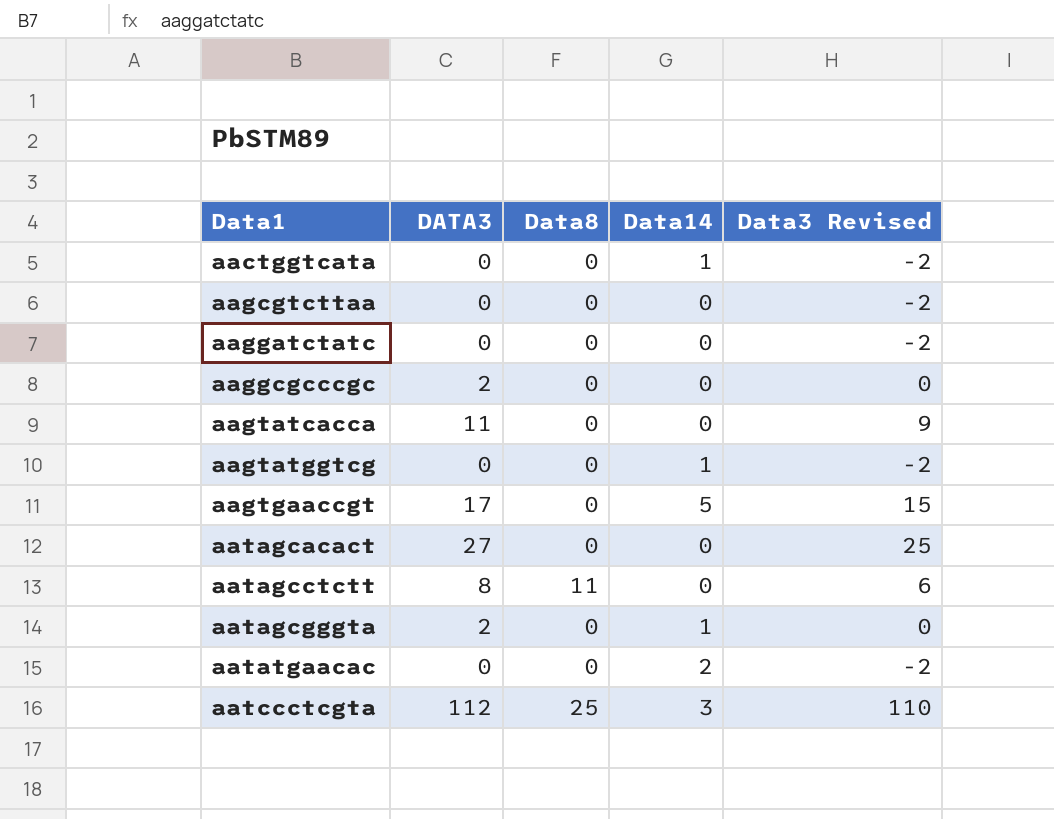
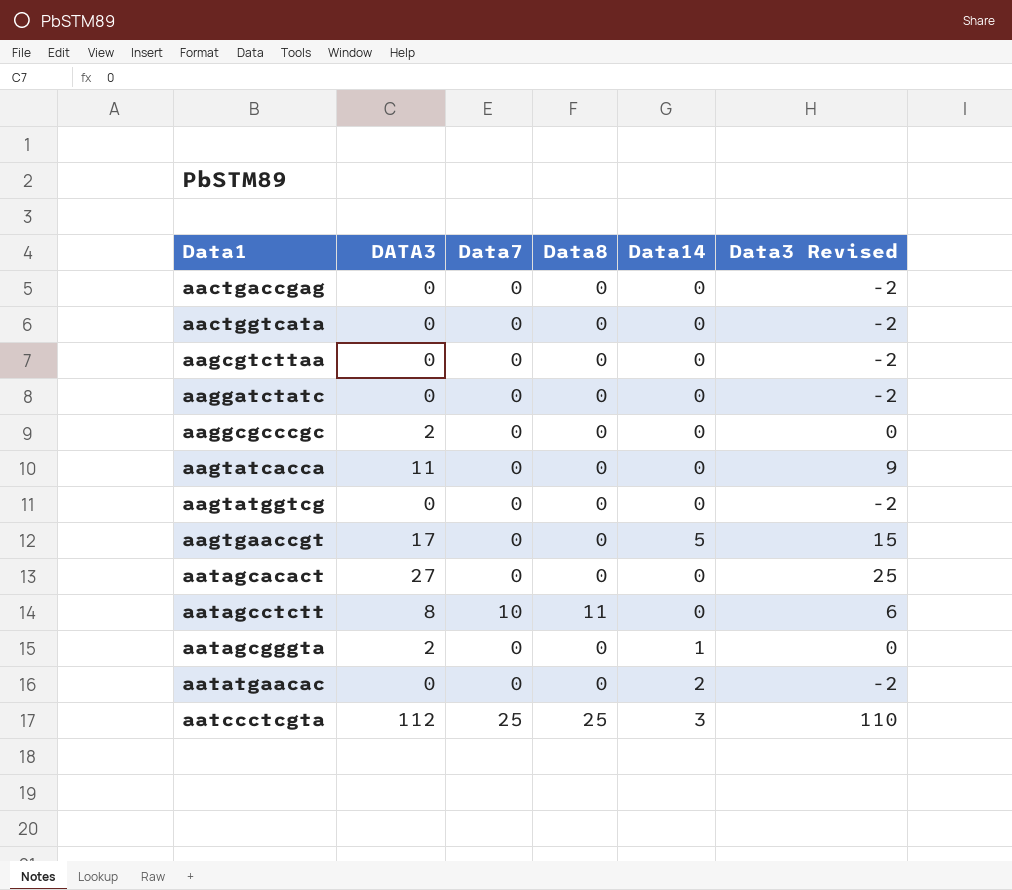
column Data7 | position: none -> 3
row aactgaccgag: none -> 0 | 0 | 0 | 0 | -2
aactggtcata | Data14: 1 -> 0
aagtatggtcg | Data14: 1 -> 0

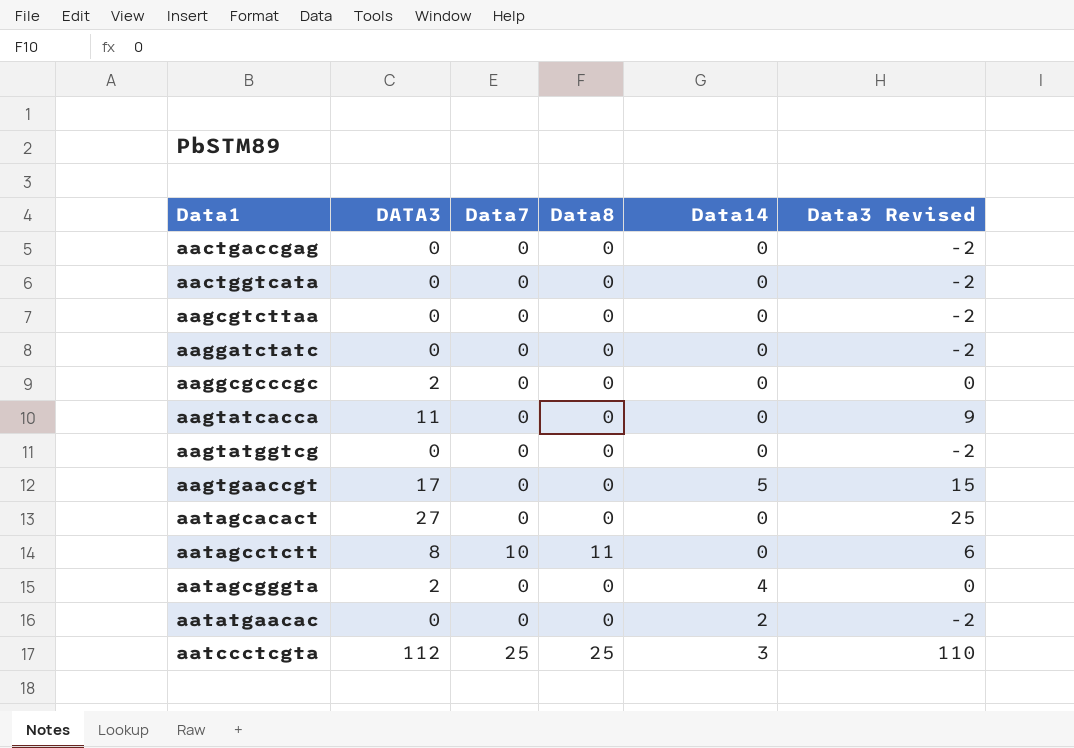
aatagcgggta | Data14: 1 -> 4

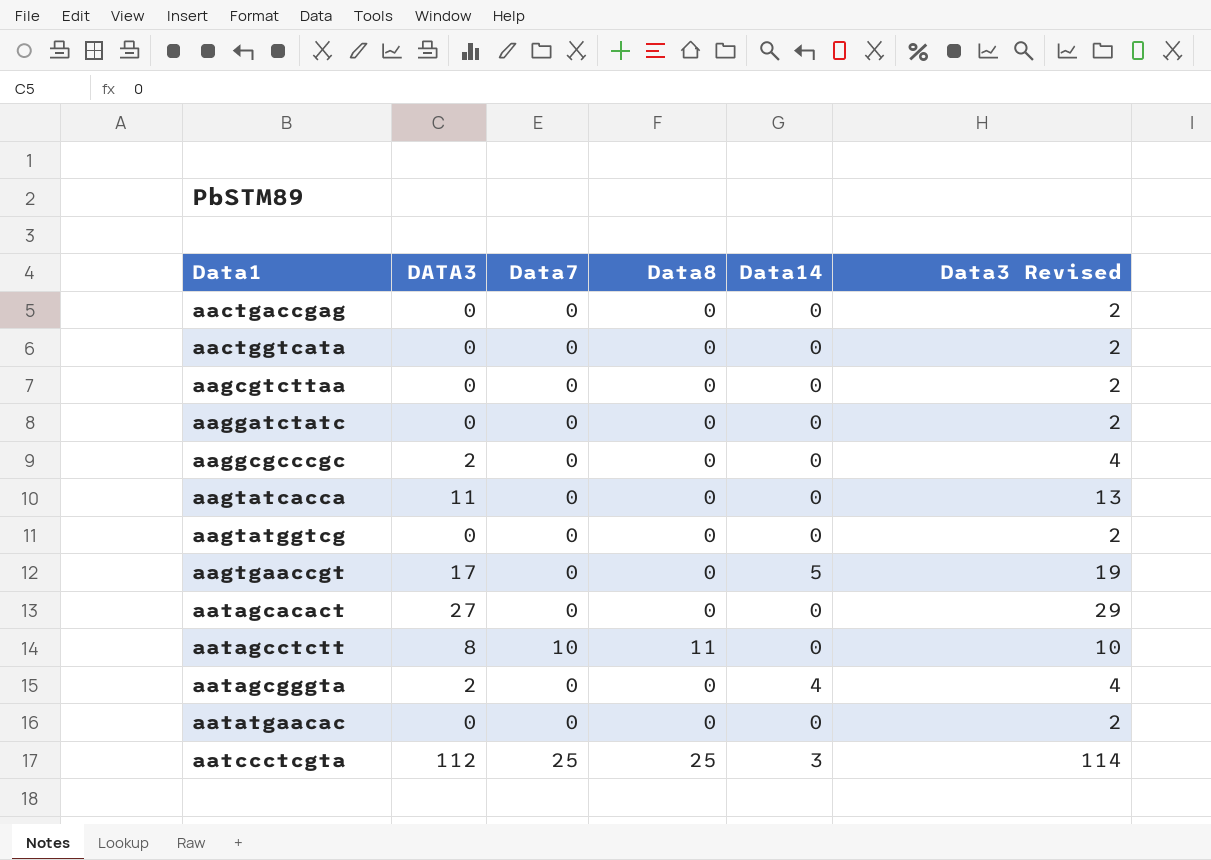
column Data3 Revised | formula: [DATA3] - 2 -> [DATA3] + 2
aatatgaacac | Data14: 2 -> 0

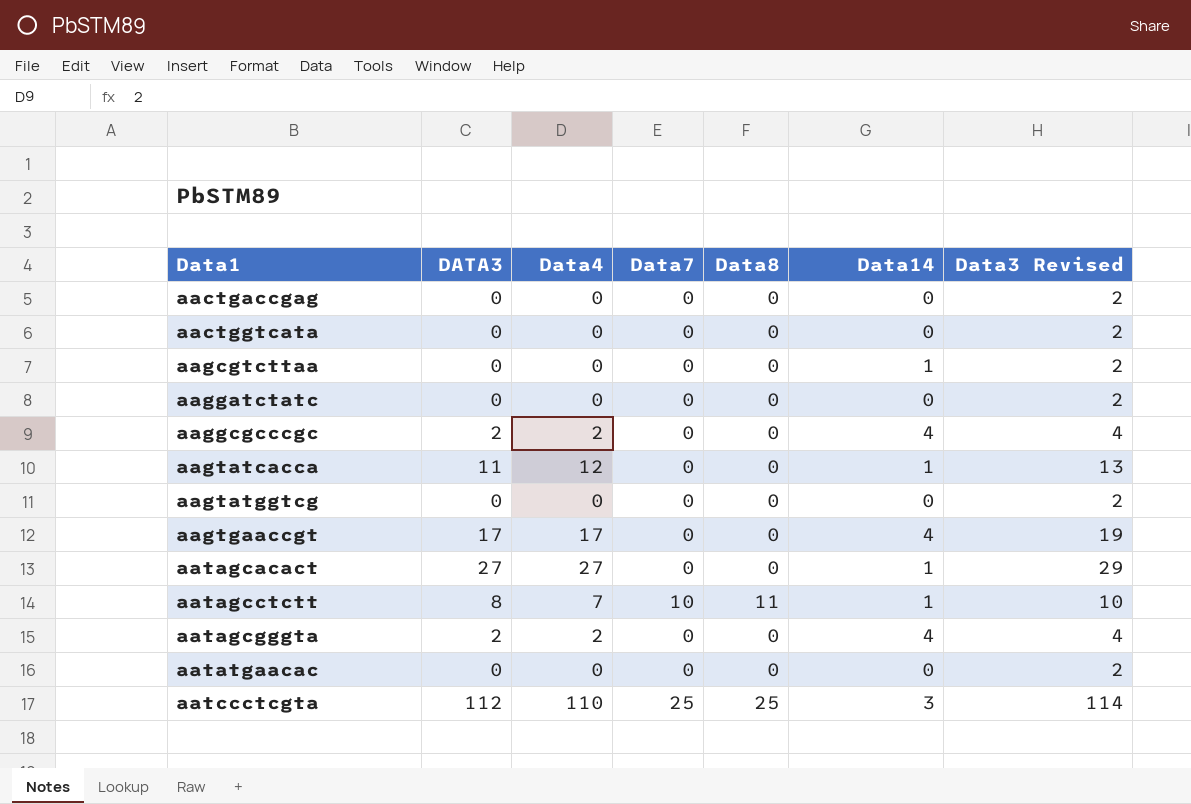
column Data4 | position: none -> 3
aagcgtcttaa | Data14: 0 -> 1
aaggcgcccgc | Data14: 0 -> 4
aagtatcacca | Data14: 0 -> 1
aagtgaaccgt | Data14: 5 -> 4
aatagcacact | Data14: 0 -> 1
aatagcctctt | Data14: 0 -> 1

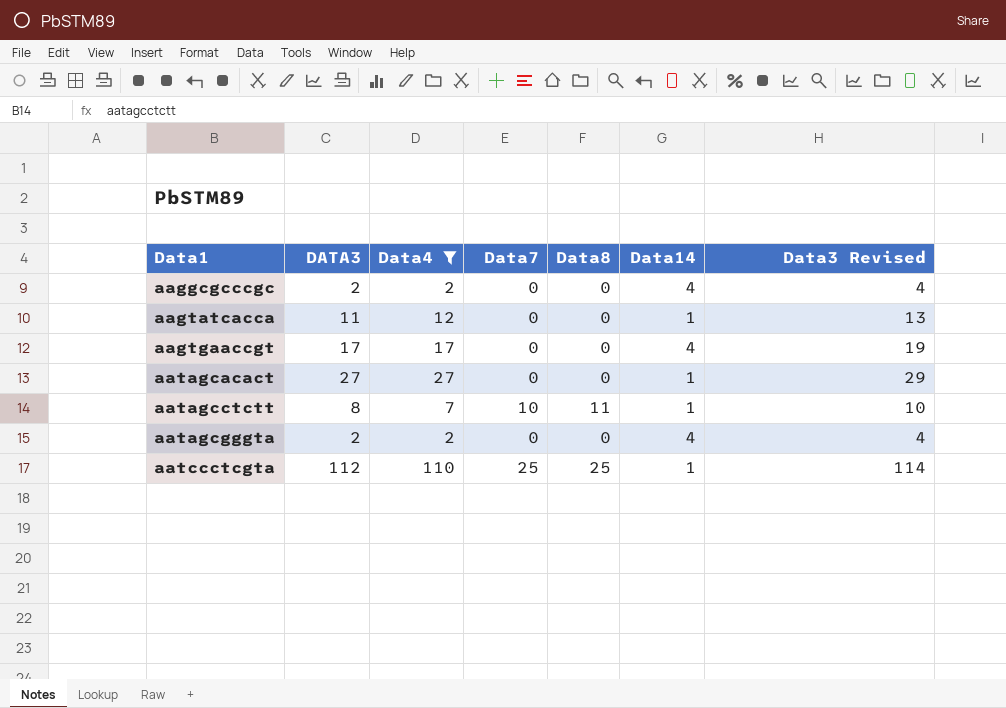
filter: none -> Data4 != 0
aatccctcgta | Data14: 3 -> 1

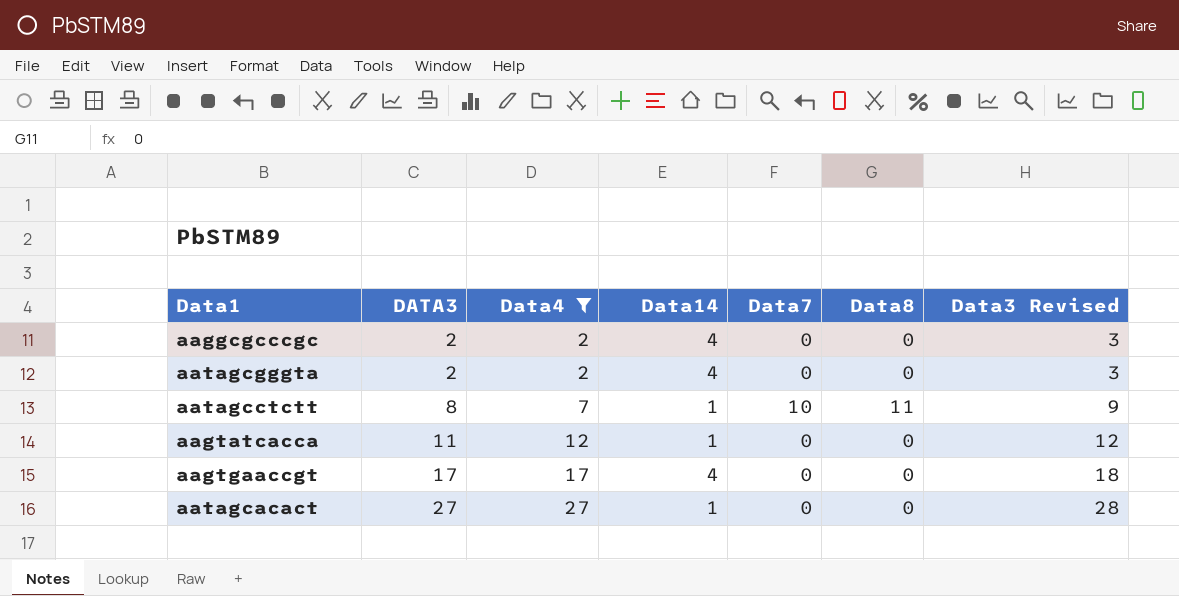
row order: Data1 ascending -> DATA3 ascending
column Data14 | position: 6 -> 4
column Data3 Revised | formula: [DATA3] + 2 -> [DATA3] + 1
row aatccctcgta: 112 | 110 | 25 | 25 | 1 | 114 -> none

